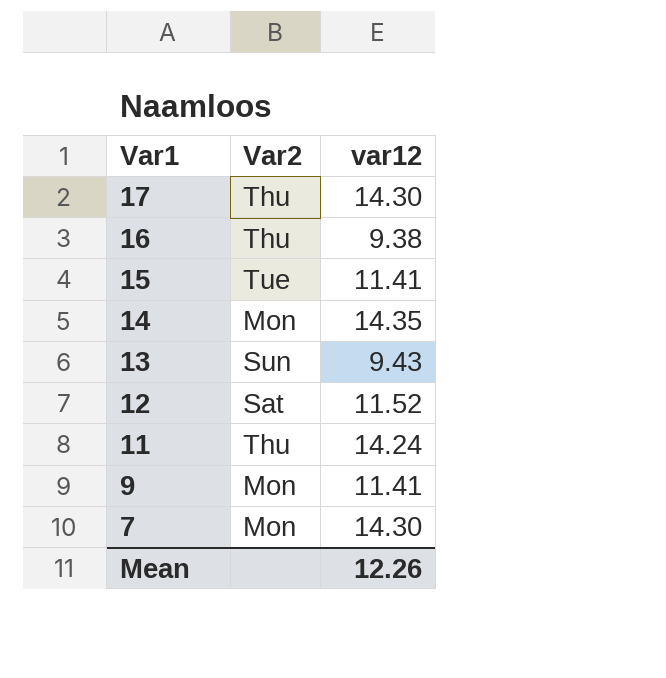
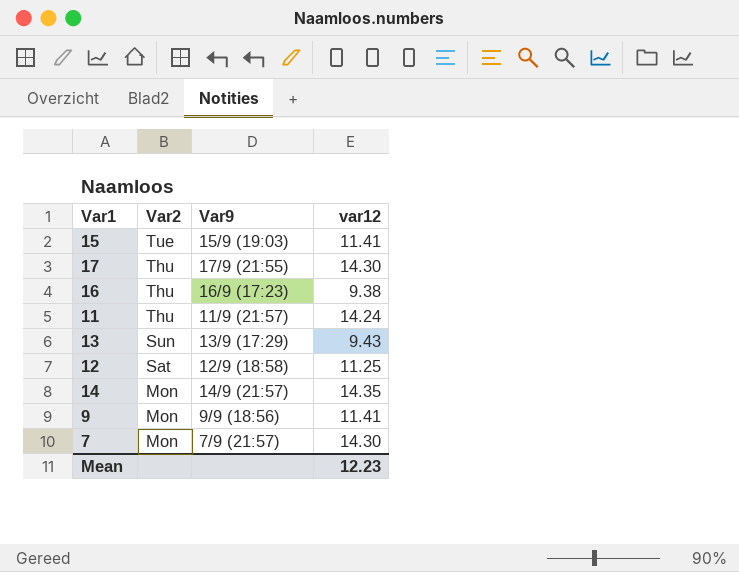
row order: Var1 descending -> Var2 descending
column Var9 | position: none -> 3
12 | var12: 11.52 -> 11.25
Mean | var12: 12.26 -> 12.23

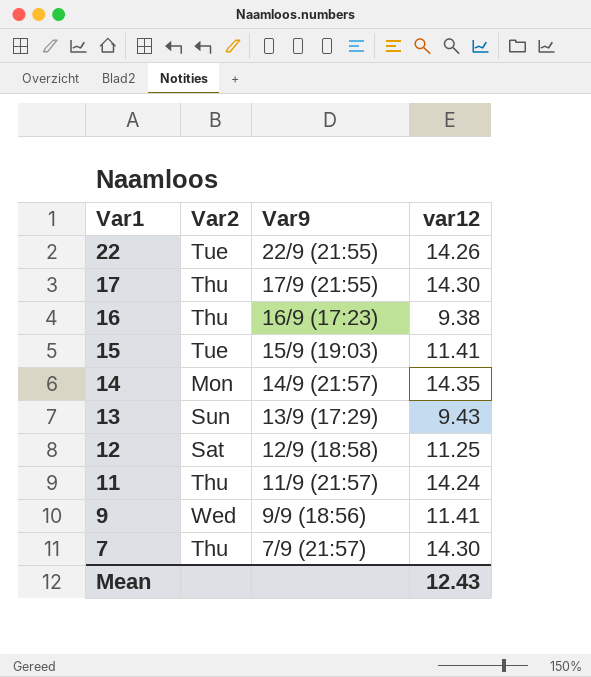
row order: Var2 descending -> Var1 descending
row 22: none -> Tue | 22/9 (21:55) | 14.26
9 | Var2: Mon -> Wed
7 | Var2: Mon -> Thu
Mean | var12: 12.23 -> 12.43

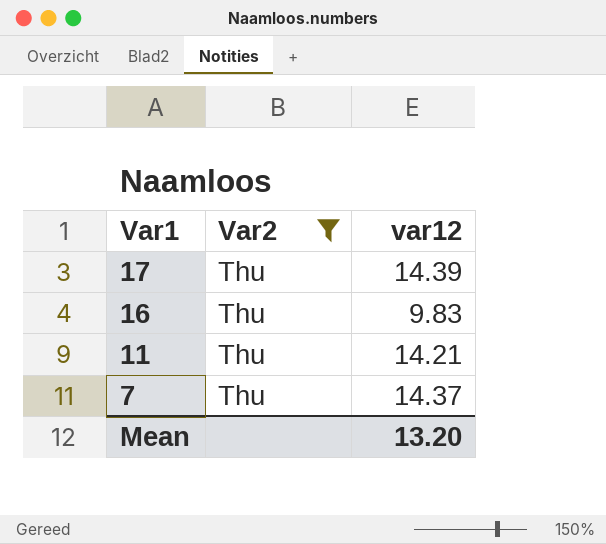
filter: none -> Var2 = Thu
column Var9 | position: 3 -> none
17 | var12: 14.30 -> 14.39
16 | var12: 9.38 -> 9.83
11 | var12: 14.24 -> 14.21
7 | var12: 14.30 -> 14.37
Mean | var12: 12.43 -> 13.20

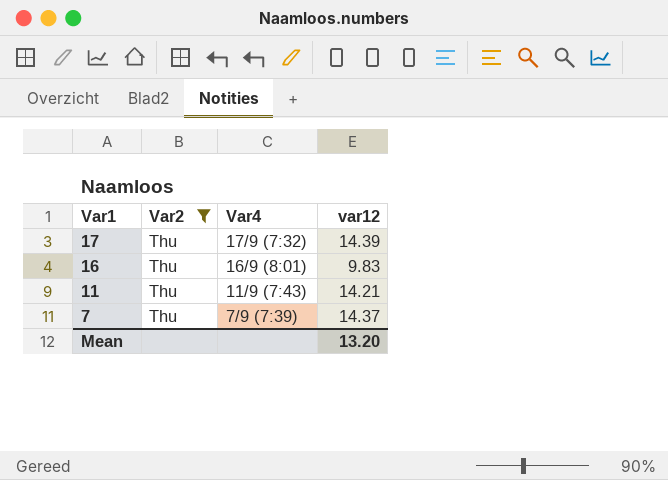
column Var4 | position: none -> 3

